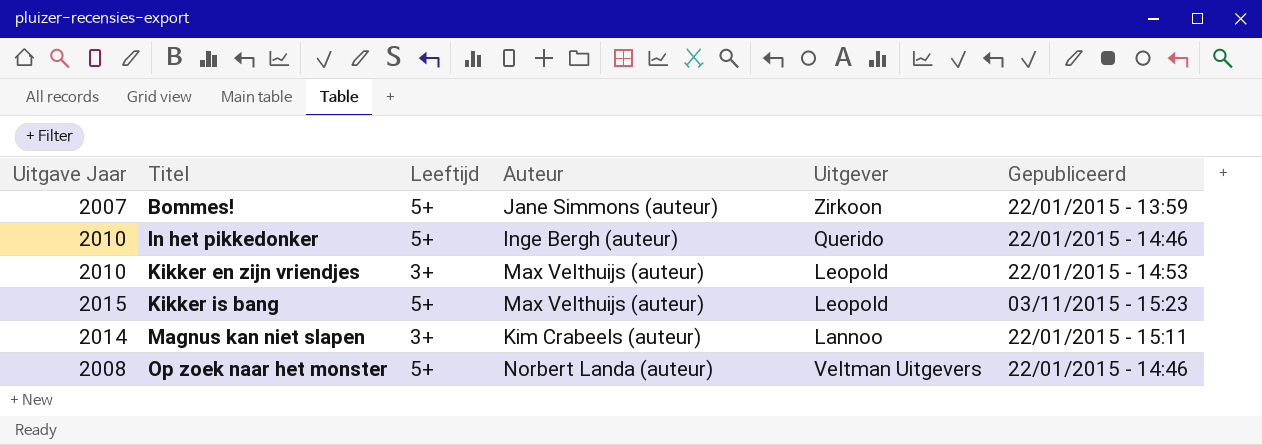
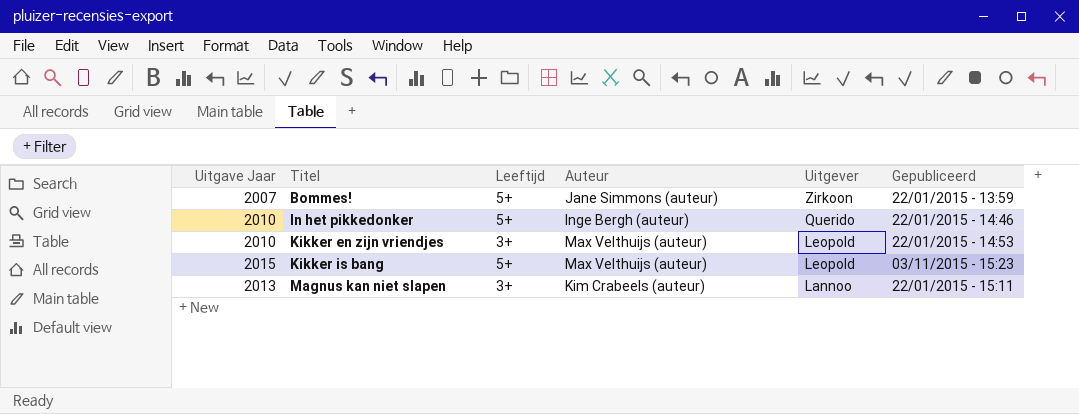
row Op zoek naar het monster: 2008 | 5+ | Norbert Landa (auteur) | Veltman Uitgevers | 22/01/2015 - 14:46 -> none
Magnus kan niet slapen | Uitgave Jaar: 2014 -> 2013

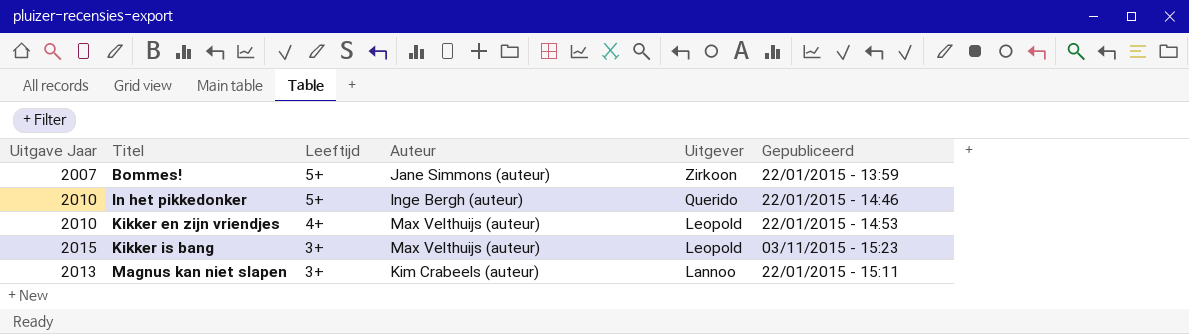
Kikker en zijn vriendjes | Leeftijd: 3+ -> 4+
Kikker is bang | Leeftijd: 5+ -> 3+

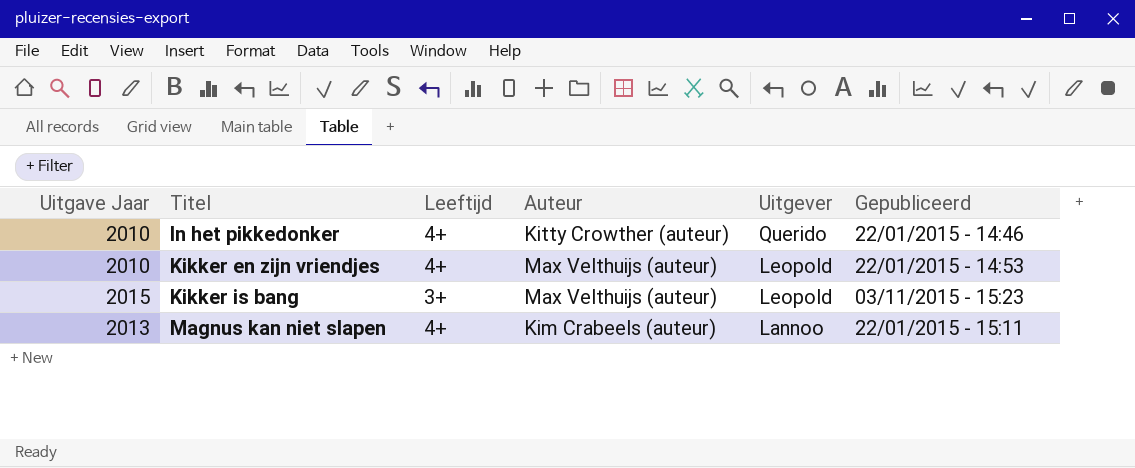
row Bommes!: 2007 | 5+ | Jane Simmons (auteur) | Zirkoon | 22/01/2015 - 13:59 -> none
In het pikkedonker | Leeftijd: 5+ -> 4+
In het pikkedonker | Auteur: Inge Bergh (auteur) -> Kitty Crowther (auteur)
Magnus kan niet slapen | Leeftijd: 3+ -> 4+

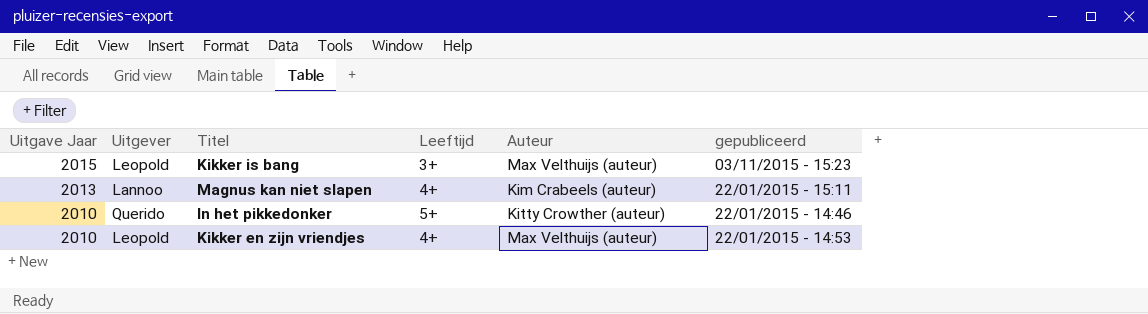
row order: Titel ascending -> Uitgave Jaar descending
column Uitgever | position: 5 -> 2
column name: Gepubliceerd -> gepubliceerd
In het pikkedonker | Leeftijd: 4+ -> 5+

